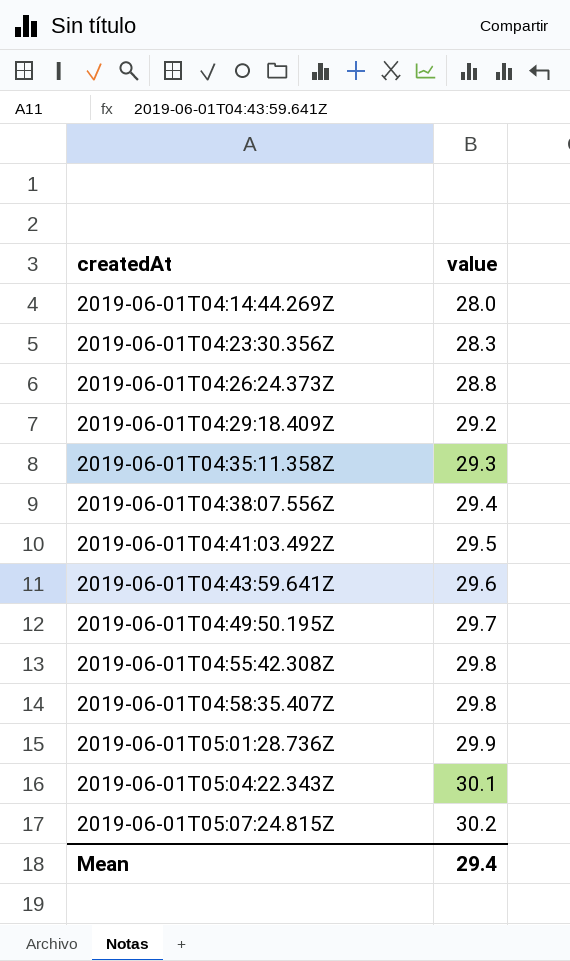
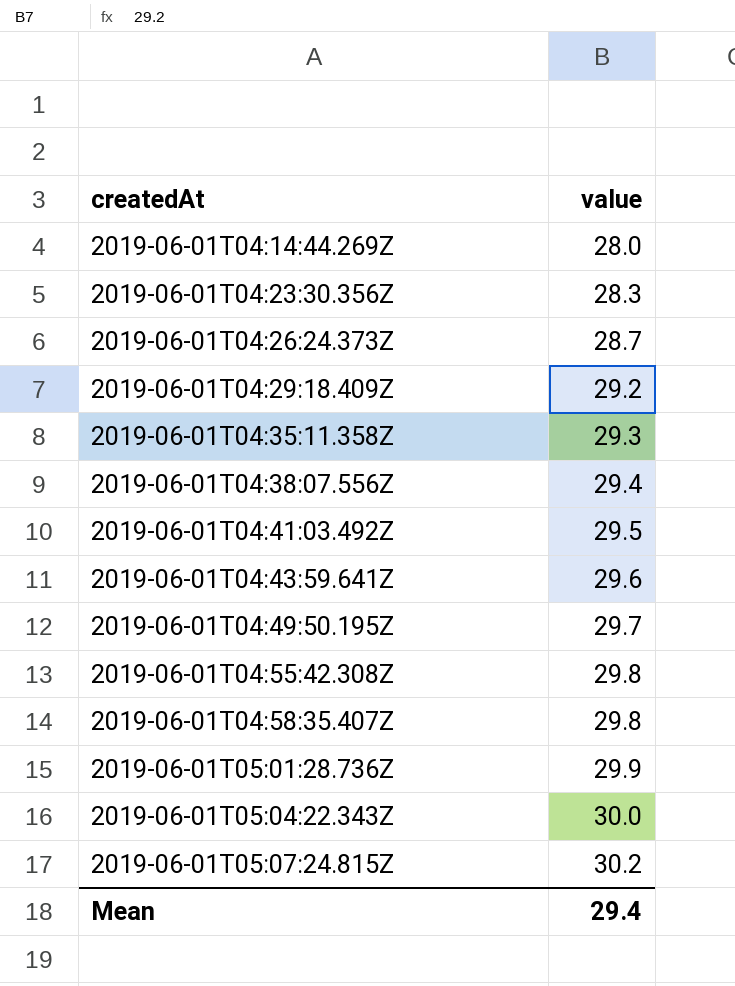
2019-06-01T04:26:24.373Z | value: 28.8 -> 28.7
2019-06-01T05:04:22.343Z | value: 30.1 -> 30.0

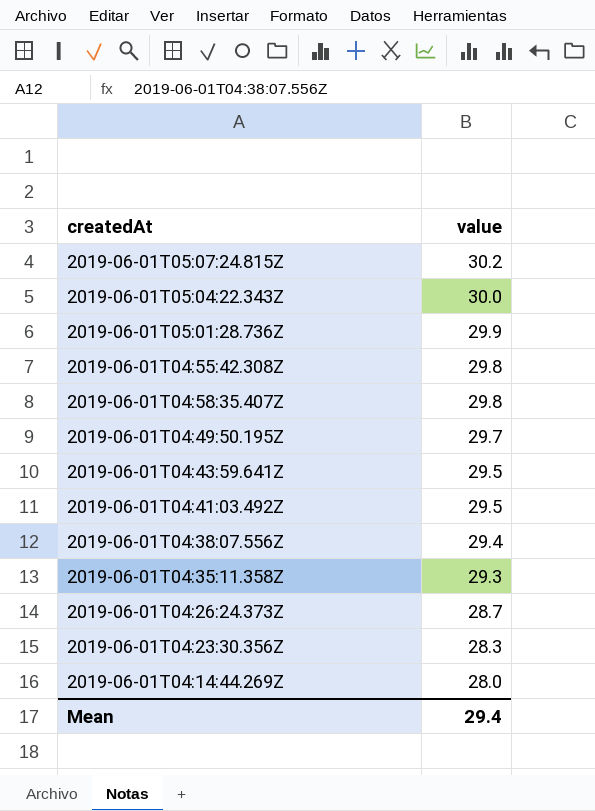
row order: createdAt ascending -> value descending
row 2019-06-01T04:29:18.409Z: 29.2 -> none
2019-06-01T04:43:59.641Z | value: 29.6 -> 29.5

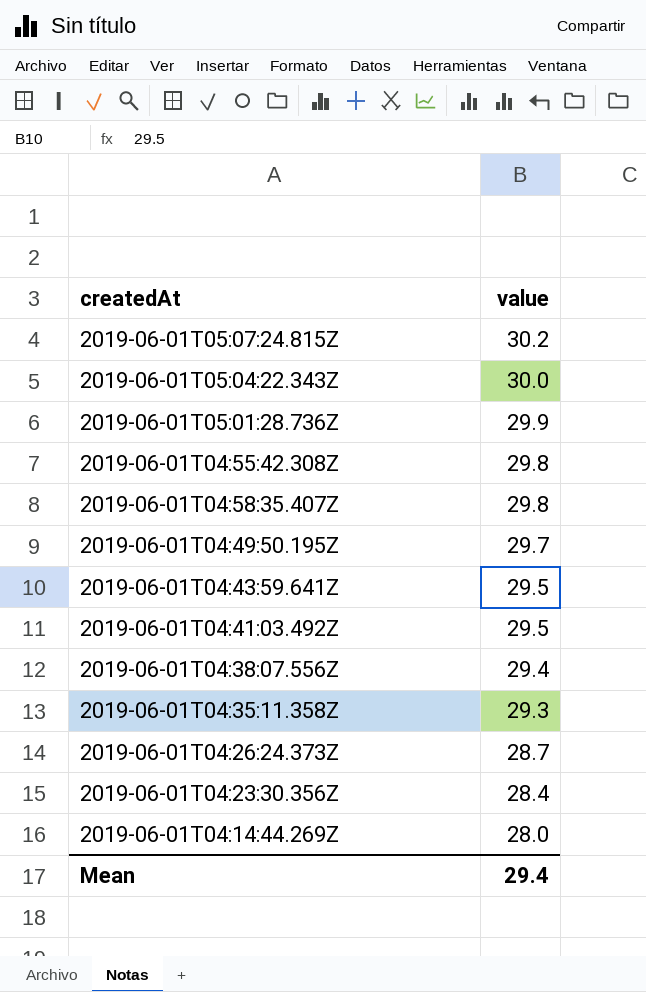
2019-06-01T04:23:30.356Z | value: 28.3 -> 28.4

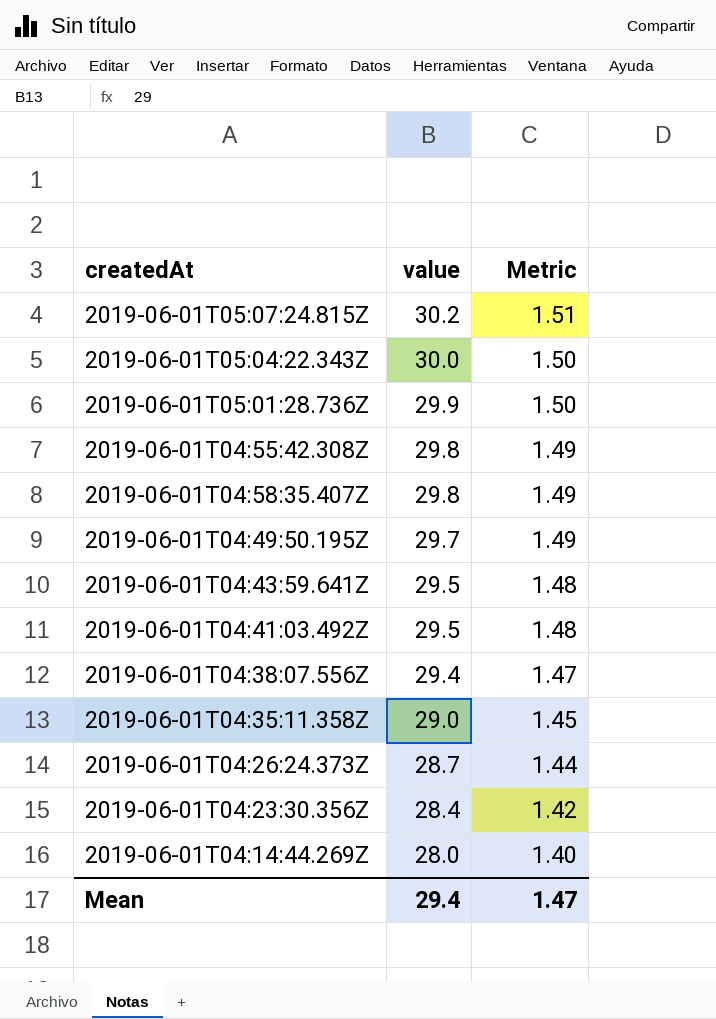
column Metric | formula: none -> [value] * 0.05
2019-06-01T04:35:11.358Z | value: 29.3 -> 29.0

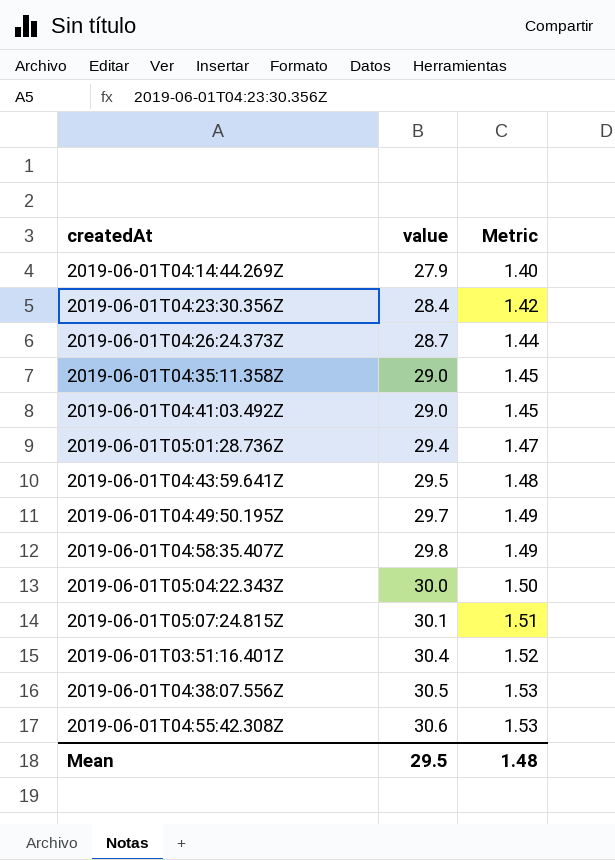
row order: value descending -> value ascending
2019-06-01T04:14:44.269Z | value: 28.0 -> 27.9
2019-06-01T04:41:03.492Z | value: 29.5 -> 29.0
2019-06-01T04:41:03.492Z | Metric: 1.48 -> 1.45
2019-06-01T05:01:28.736Z | value: 29.9 -> 29.4
2019-06-01T05:01:28.736Z | Metric: 1.50 -> 1.47
2019-06-01T05:07:24.815Z | value: 30.2 -> 30.1
row 2019-06-01T03:51:16.401Z: none -> 30.4 | 1.52
2019-06-01T04:38:07.556Z | value: 29.4 -> 30.5
2019-06-01T04:38:07.556Z | Metric: 1.47 -> 1.53
2019-06-01T04:55:42.308Z | value: 29.8 -> 30.6
2019-06-01T04:55:42.308Z | Metric: 1.49 -> 1.53
Mean | value: 29.4 -> 29.5
Mean | Metric: 1.47 -> 1.48

